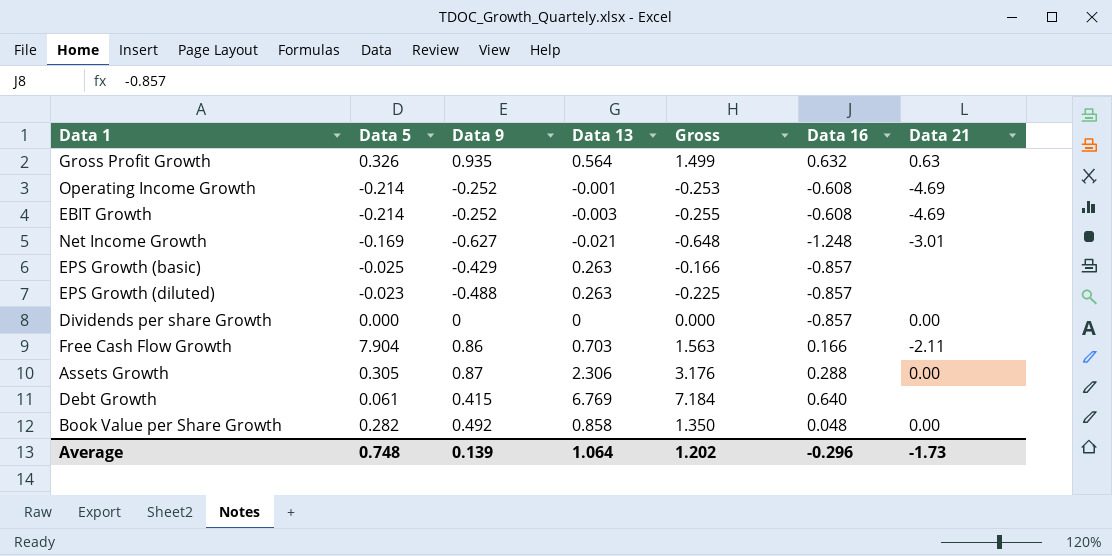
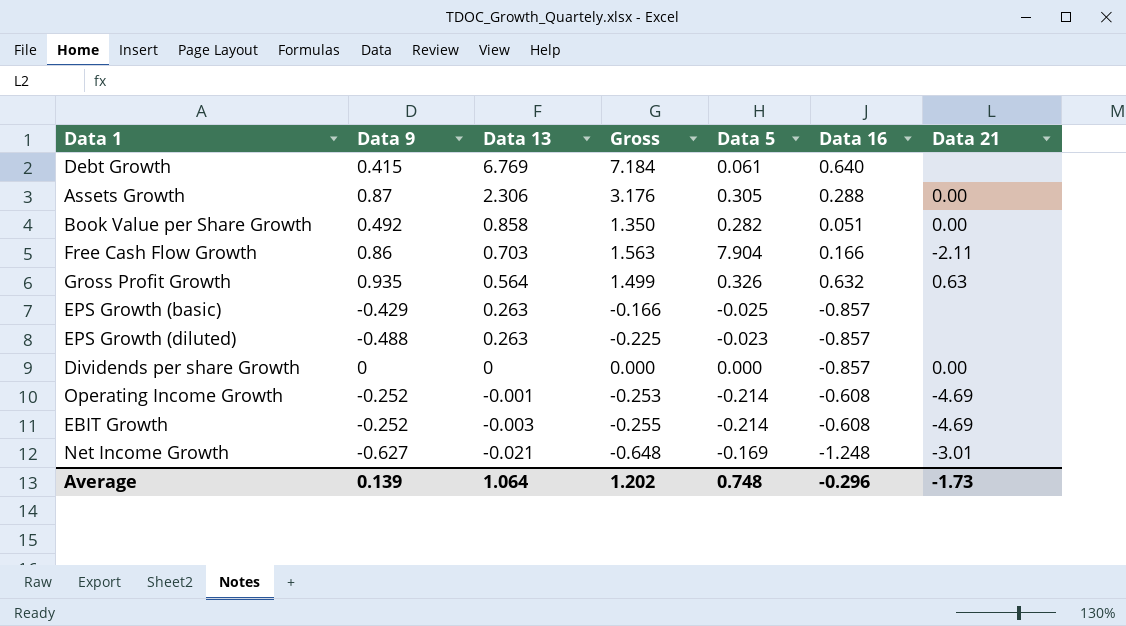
row order: none -> Data 13 descending
column Data 5 | position: 2 -> 5
Book Value per Share Growth | Data 16: 0.048 -> 0.051

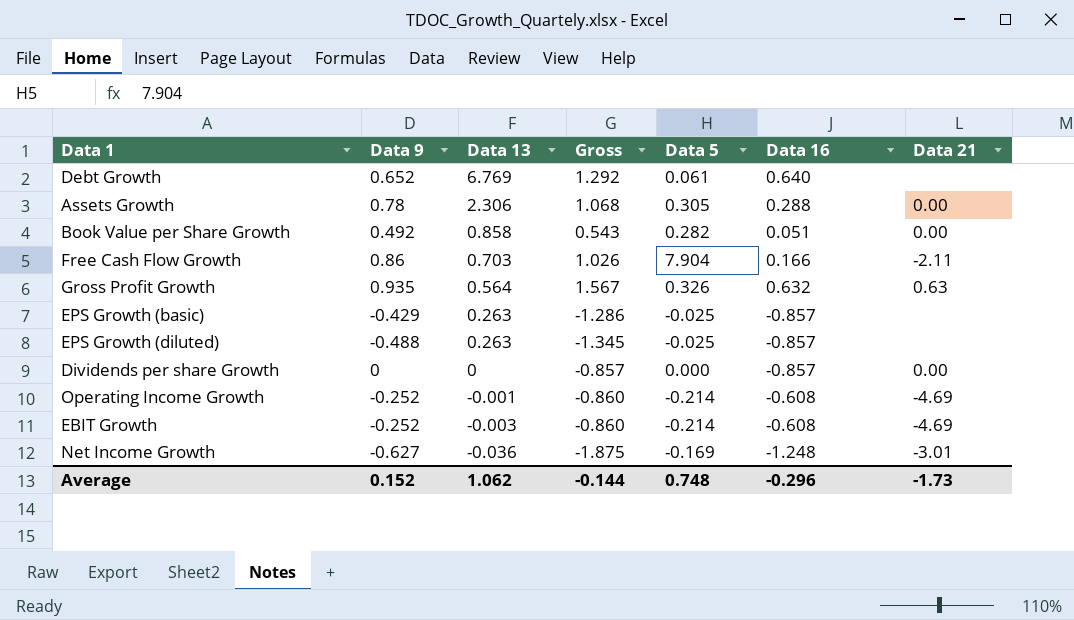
column Gross | formula: [Data 9] + [Data 13] -> [Data 9] + [Data 16]
Debt Growth | Data 9: 0.415 -> 0.652
Assets Growth | Data 9: 0.87 -> 0.78
EPS Growth (diluted) | Data 5: -0.023 -> -0.025
Net Income Growth | Data 13: -0.021 -> -0.036
Average | Data 9: 0.139 -> 0.152
Average | Data 13: 1.064 -> 1.062
Average | Gross: 1.202 -> -0.144

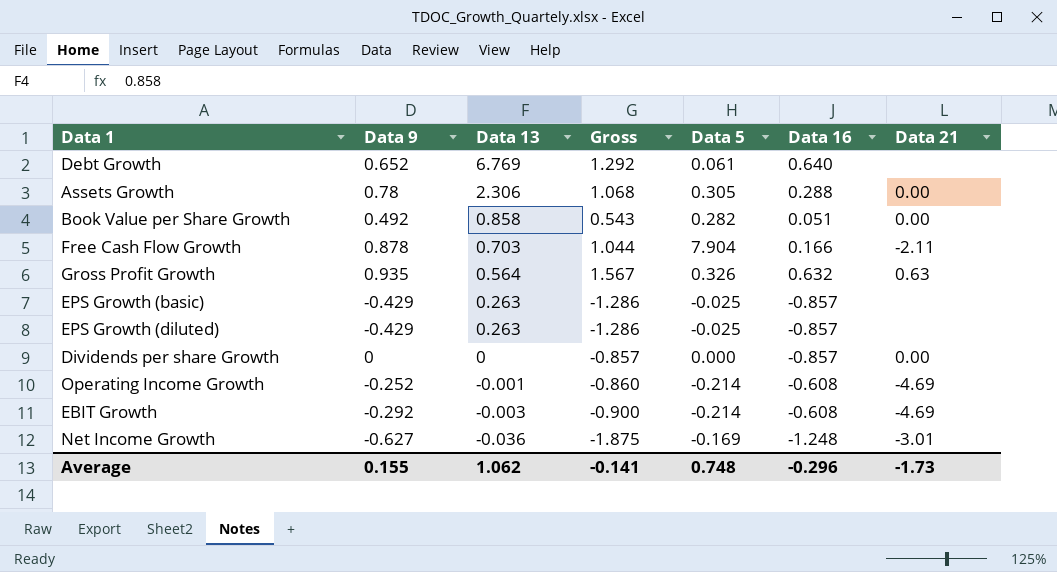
Free Cash Flow Growth | Data 9: 0.86 -> 0.878
Free Cash Flow Growth | Gross: 1.026 -> 1.044
EPS Growth (diluted) | Data 9: -0.488 -> -0.429
EPS Growth (diluted) | Gross: -1.345 -> -1.286
EBIT Growth | Data 9: -0.252 -> -0.292
EBIT Growth | Gross: -0.860 -> -0.900
Average | Data 9: 0.152 -> 0.155
Average | Gross: -0.144 -> -0.141

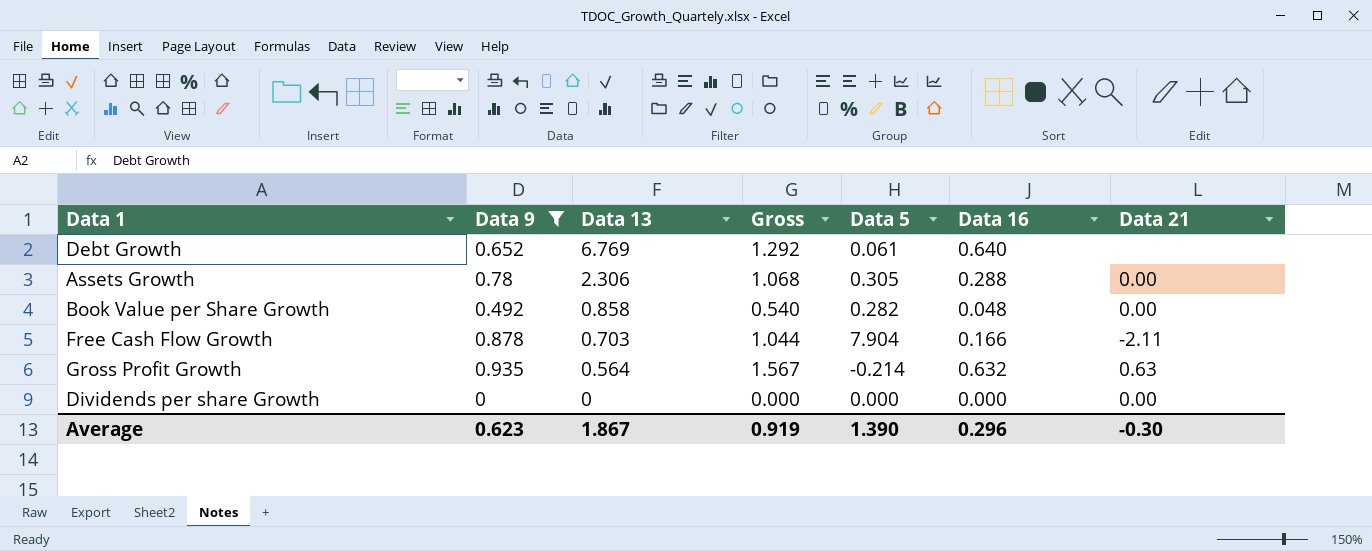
filter: none -> Data 9 >= 0
Book Value per Share Growth | Gross: 0.543 -> 0.540
Book Value per Share Growth | Data 16: 0.051 -> 0.048
Gross Profit Growth | Data 5: 0.326 -> -0.214
Dividends per share Growth | Gross: -0.857 -> 0.000
Dividends per share Growth | Data 16: -0.857 -> 0.000
Average | Data 9: 0.155 -> 0.623
Average | Data 13: 1.062 -> 1.867
Average | Gross: -0.141 -> 0.919
Average | Data 5: 0.748 -> 1.390
Average | Data 16: -0.296 -> 0.296
Average | Data 21: -1.73 -> -0.30

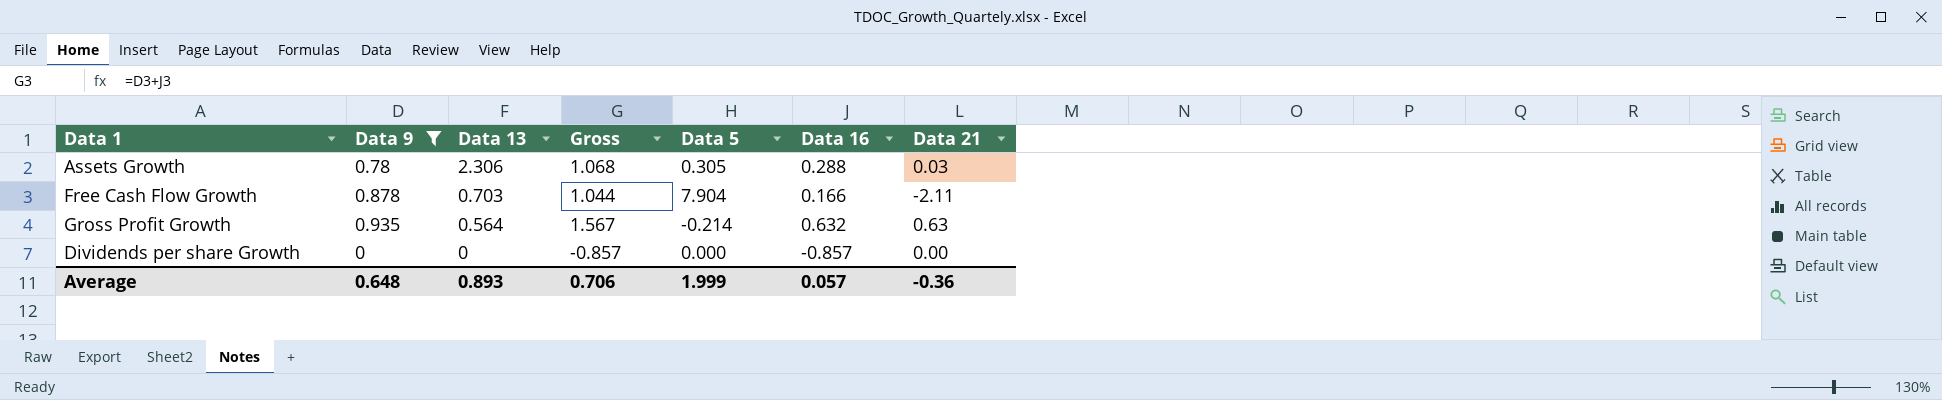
row Debt Growth: 0.652 | 6.769 | 1.292 | 0.061 | 0.640 | none -> none
row Book Value per Share Growth: 0.492 | 0.858 | 0.540 | 0.282 | 0.048 | 0.00 -> none
Assets Growth | Data 21: 0.00 -> 0.03
Dividends per share Growth | Gross: 0.000 -> -0.857
Dividends per share Growth | Data 16: 0.000 -> -0.857
Average | Data 9: 0.623 -> 0.648
Average | Data 13: 1.867 -> 0.893
Average | Gross: 0.919 -> 0.706
Average | Data 5: 1.390 -> 1.999
Average | Data 16: 0.296 -> 0.057
Average | Data 21: -0.30 -> -0.36

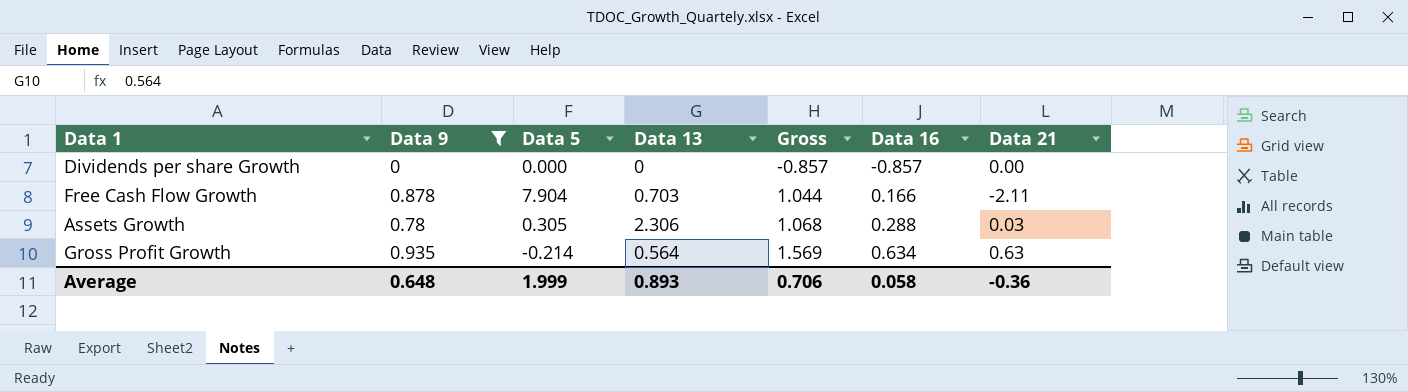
row order: Data 13 descending -> Gross ascending
column Data 5 | position: 5 -> 3
Gross Profit Growth | Gross: 1.567 -> 1.569
Gross Profit Growth | Data 16: 0.632 -> 0.634
Average | Data 16: 0.057 -> 0.058

